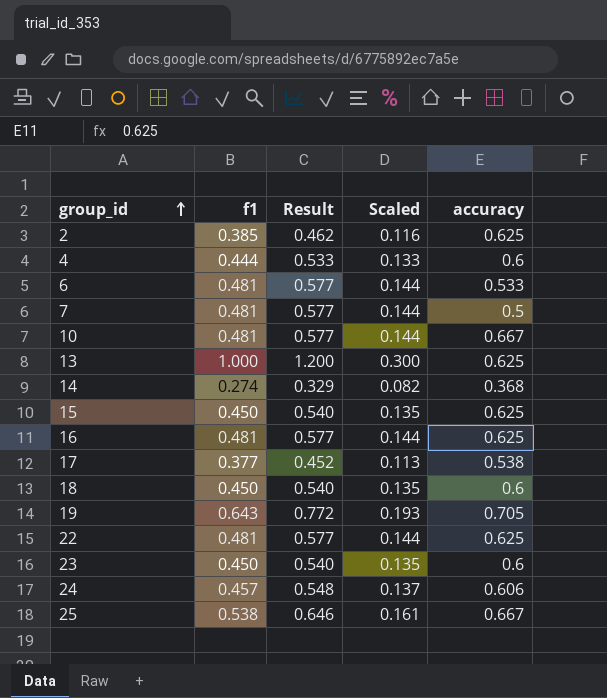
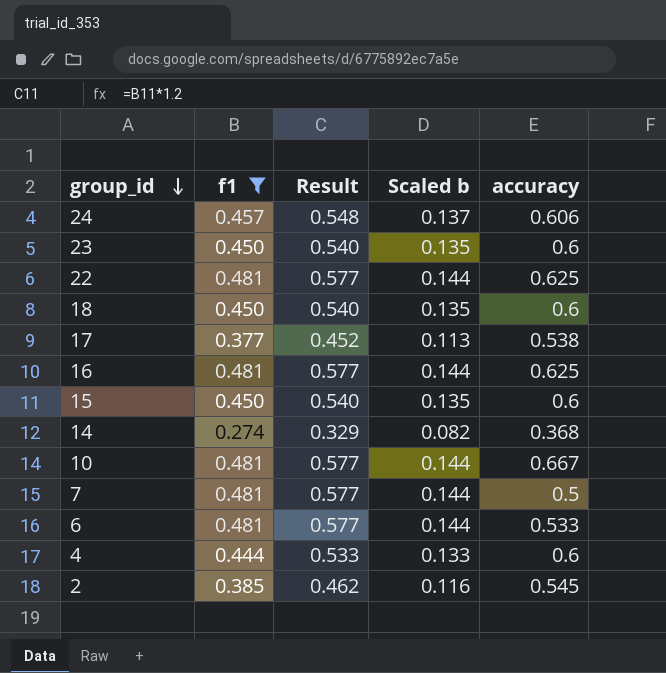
filter: none -> f1 <= 0.481
row order: group_id ascending -> group_id descending
column name: Scaled -> Scaled b
15 | accuracy: 0.625 -> 0.6
2 | accuracy: 0.625 -> 0.545

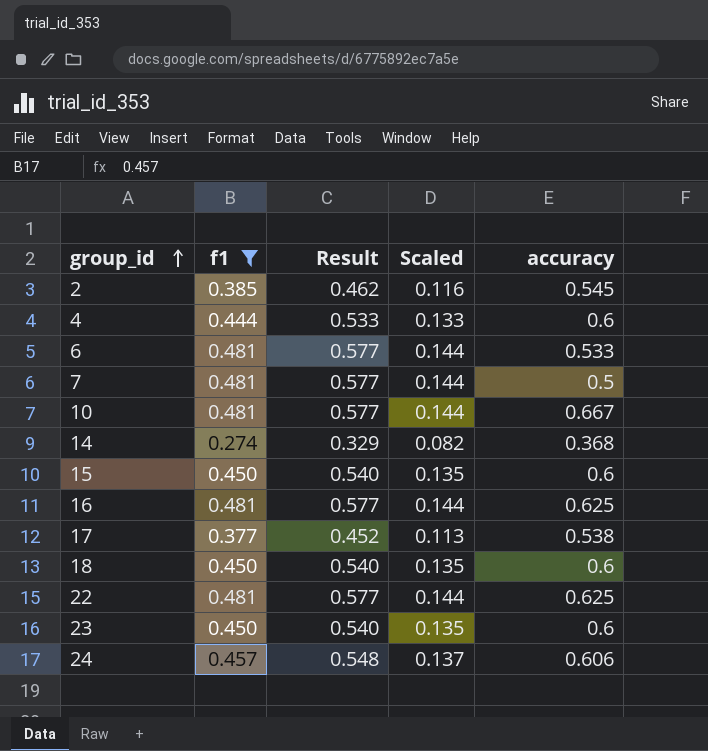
row order: group_id descending -> group_id ascending
column name: Scaled b -> Scaled

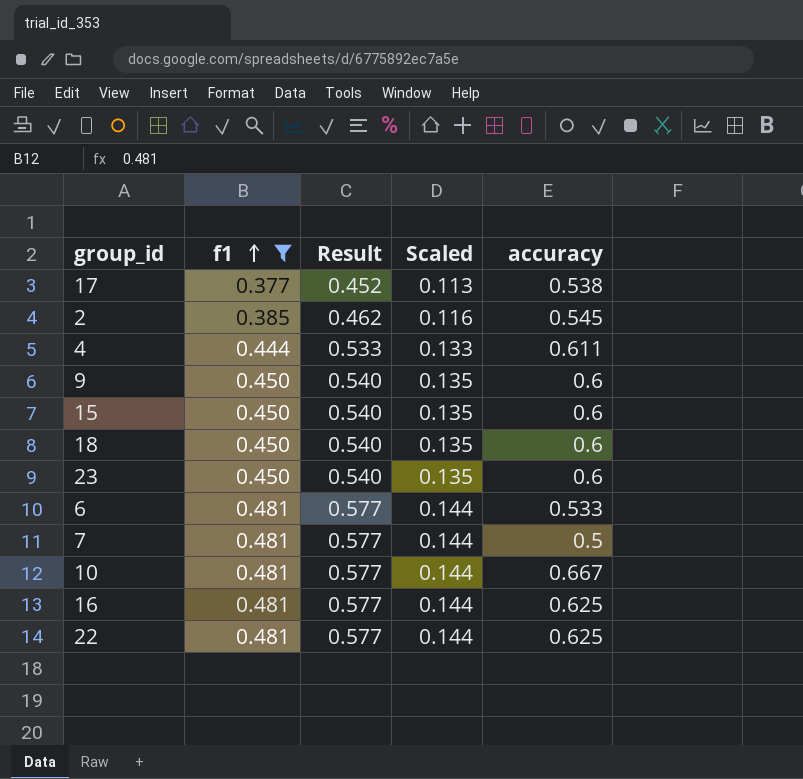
row order: group_id ascending -> f1 ascending
row 14: 0.274 | 0.329 | 0.082 | 0.368 -> none
row 24: 0.457 | 0.548 | 0.137 | 0.606 -> none
4 | accuracy: 0.6 -> 0.611
row 9: none -> 0.450 | 0.540 | 0.135 | 0.6

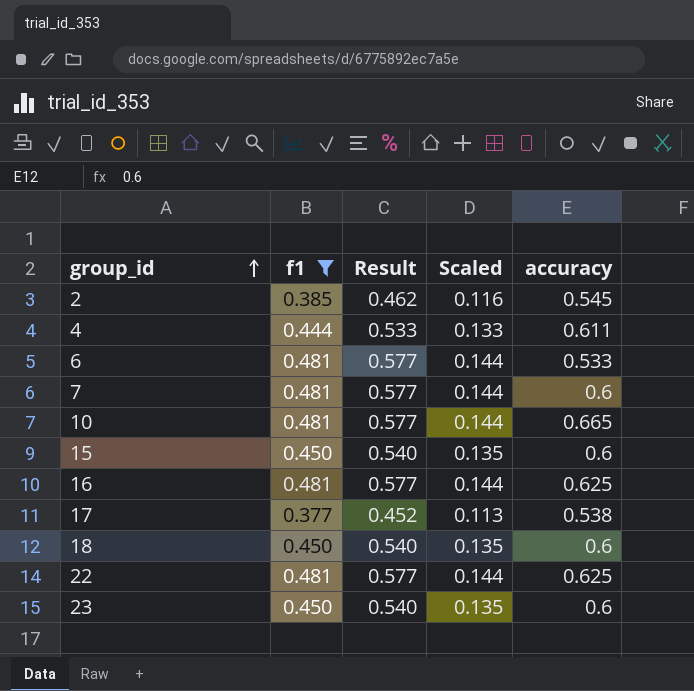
row order: f1 ascending -> group_id ascending
row 9: 0.450 | 0.540 | 0.135 | 0.6 -> none
7 | accuracy: 0.5 -> 0.6
10 | accuracy: 0.667 -> 0.665

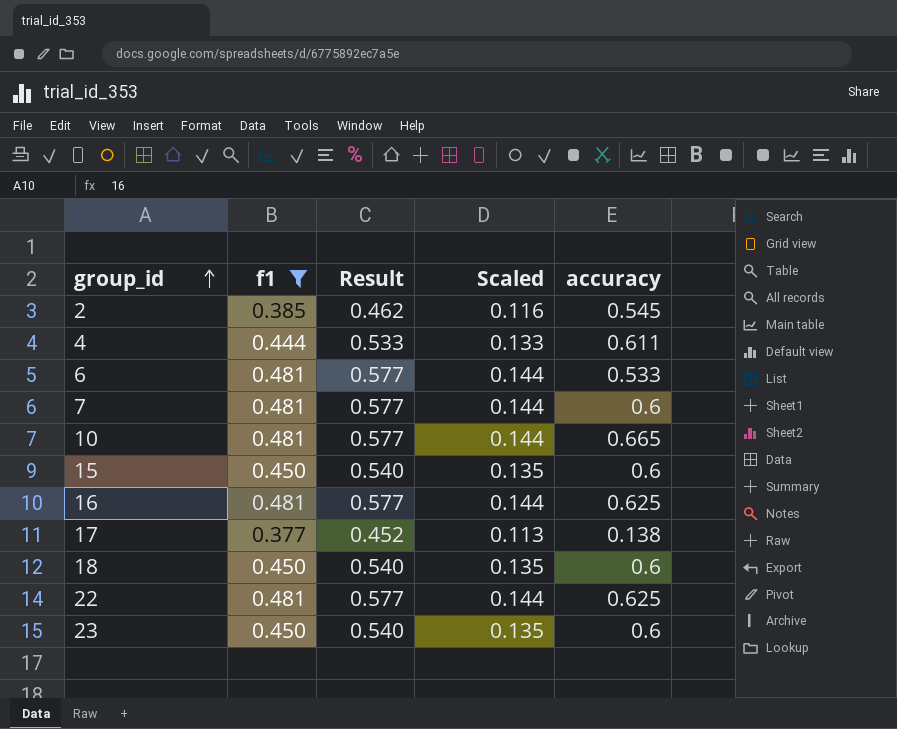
17 | accuracy: 0.538 -> 0.138

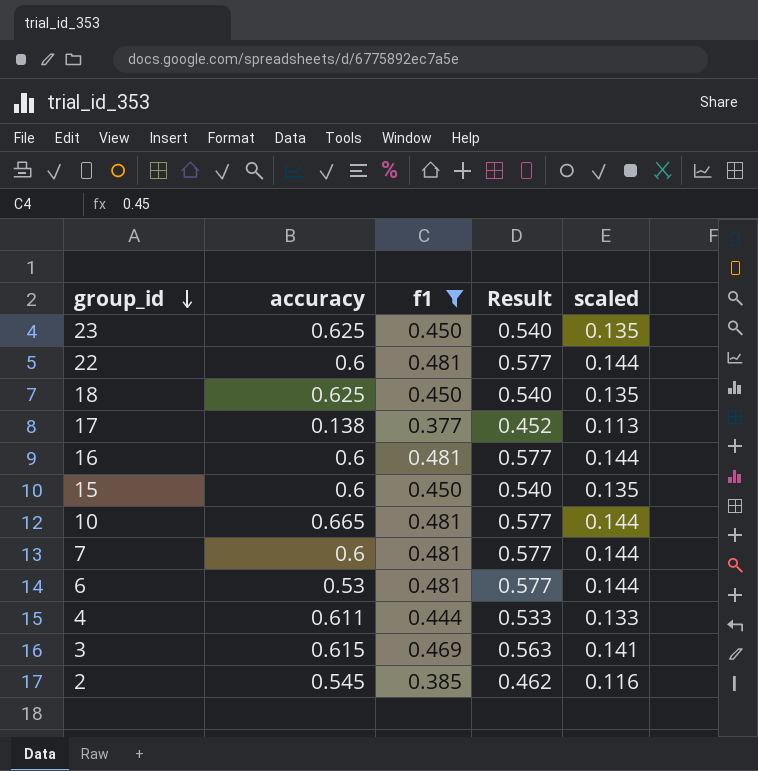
row order: group_id ascending -> group_id descending
column accuracy | position: 5 -> 2
column name: Scaled -> scaled
23 | accuracy: 0.6 -> 0.625
22 | accuracy: 0.625 -> 0.6
18 | accuracy: 0.6 -> 0.625
16 | accuracy: 0.625 -> 0.6
6 | accuracy: 0.533 -> 0.53
row 3: none -> 0.615 | 0.469 | 0.563 | 0.141

